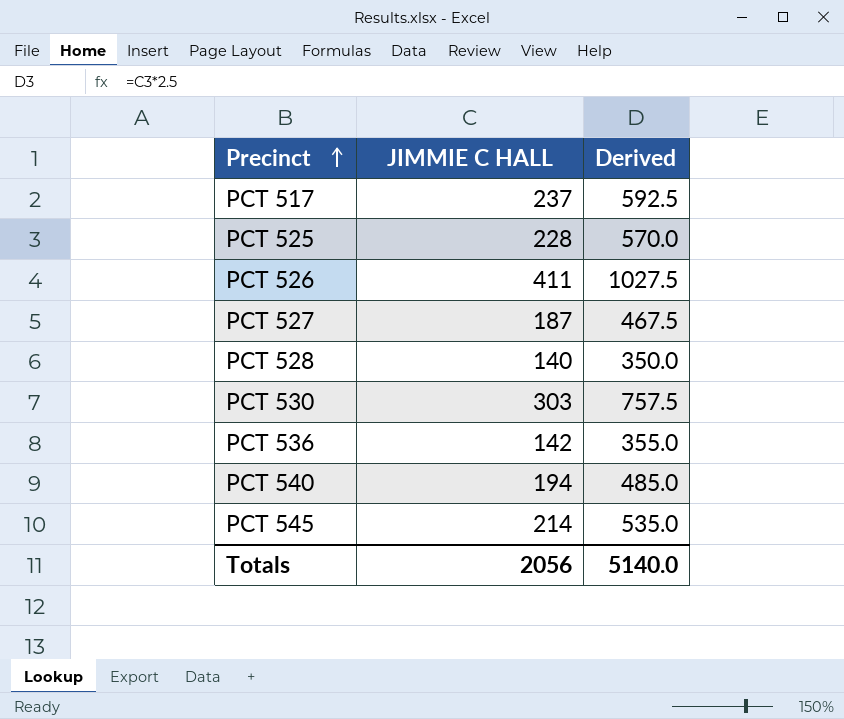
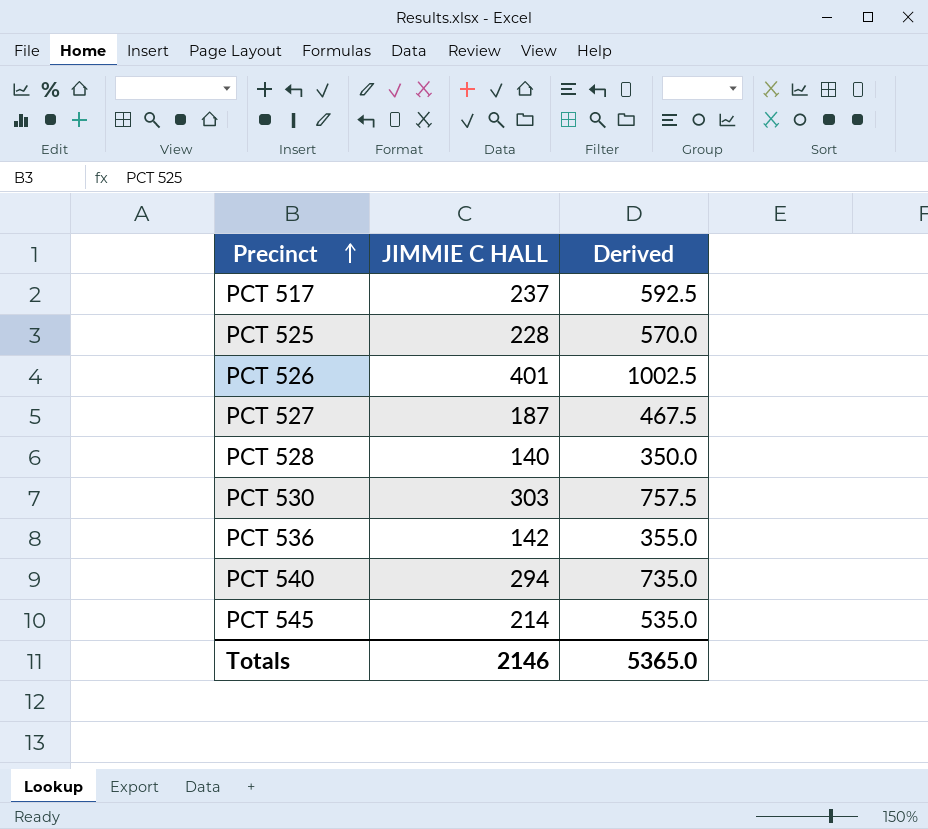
PCT 526 | JIMMIE C HALL: 411 -> 401
PCT 526 | Derived: 1027.5 -> 1002.5
PCT 540 | JIMMIE C HALL: 194 -> 294
PCT 540 | Derived: 485.0 -> 735.0
Totals | JIMMIE C HALL: 2056 -> 2146
Totals | Derived: 5140.0 -> 5365.0

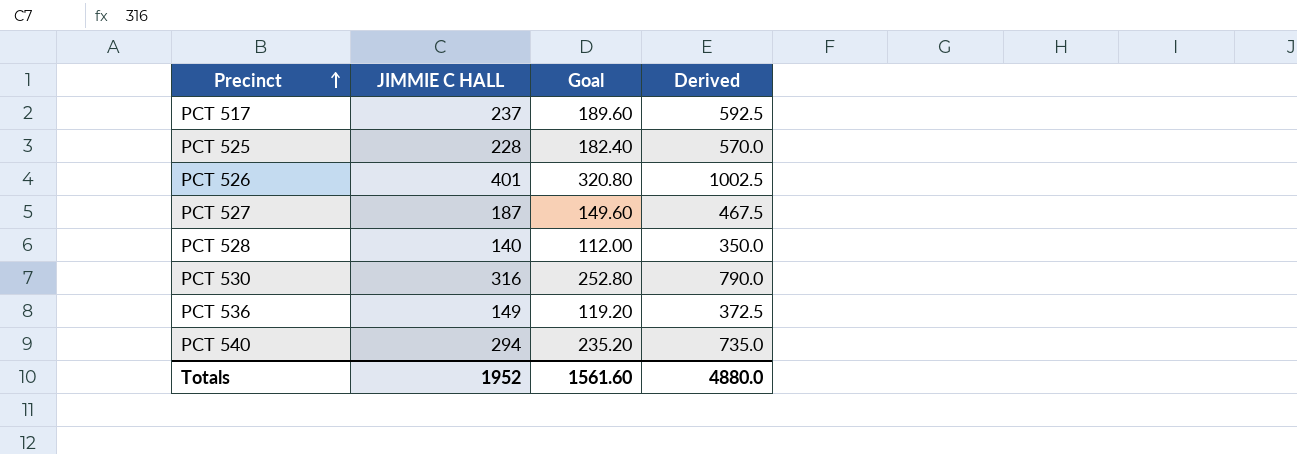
column Goal | formula: none -> [JIMMIE C HALL] * 0.8
row PCT 545: 214 | 535.0 -> none
PCT 530 | JIMMIE C HALL: 303 -> 316
PCT 530 | Derived: 757.5 -> 790.0
PCT 536 | JIMMIE C HALL: 142 -> 149
PCT 536 | Derived: 355.0 -> 372.5
Totals | JIMMIE C HALL: 2146 -> 1952
Totals | Derived: 5365.0 -> 4880.0

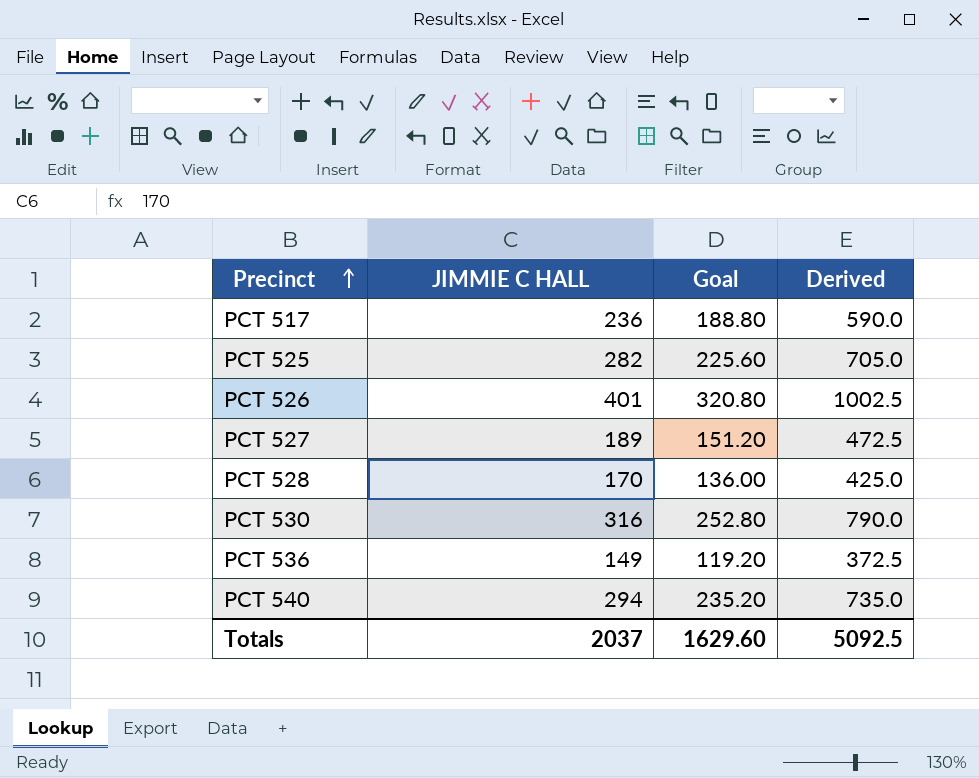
PCT 517 | JIMMIE C HALL: 237 -> 236
PCT 517 | Goal: 189.60 -> 188.80
PCT 517 | Derived: 592.5 -> 590.0
PCT 525 | JIMMIE C HALL: 228 -> 282
PCT 525 | Goal: 182.40 -> 225.60
PCT 525 | Derived: 570.0 -> 705.0
PCT 527 | JIMMIE C HALL: 187 -> 189
PCT 527 | Goal: 149.60 -> 151.20
PCT 527 | Derived: 467.5 -> 472.5
PCT 528 | JIMMIE C HALL: 140 -> 170
PCT 528 | Goal: 112.00 -> 136.00
PCT 528 | Derived: 350.0 -> 425.0
Totals | JIMMIE C HALL: 1952 -> 2037
Totals | Goal: 1561.60 -> 1629.60
Totals | Derived: 4880.0 -> 5092.5

